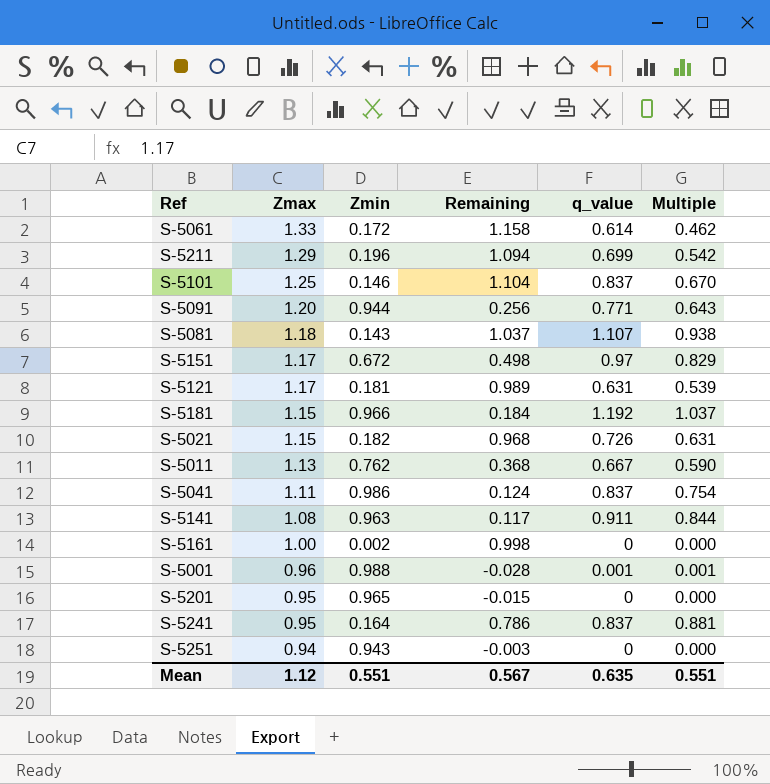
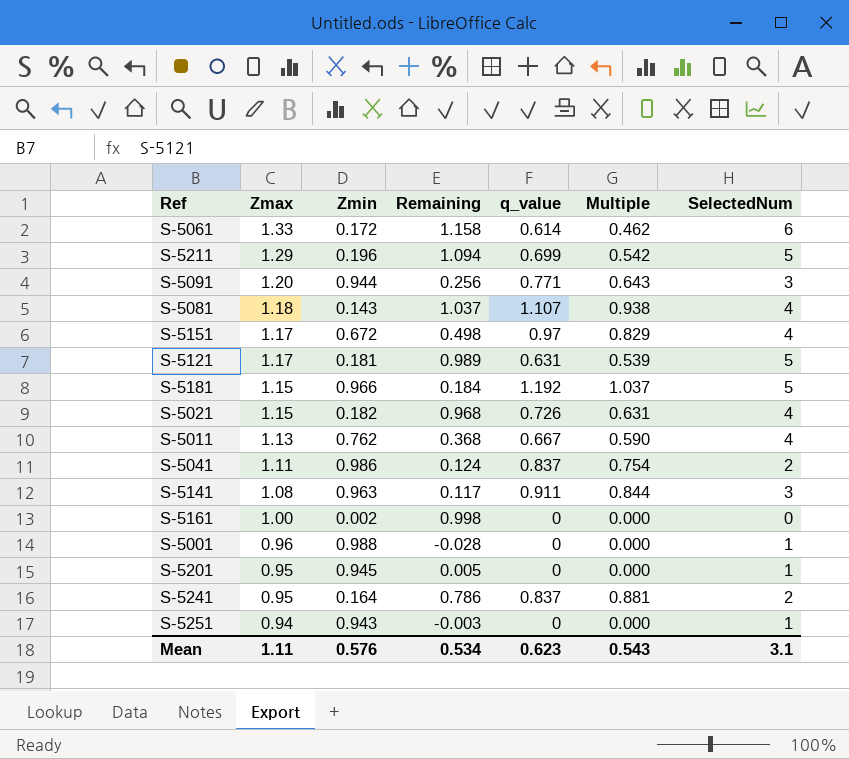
column SelectedNum | position: none -> 7
row S-5101: 1.25 | 0.146 | 1.104 | 0.837 | 0.670 -> none
S-5001 | q_value: 0.001 -> 0
S-5001 | Multiple: 0.001 -> 0.000
S-5201 | Zmin: 0.965 -> 0.945
S-5201 | Remaining: -0.015 -> 0.005
Mean | Zmax: 1.12 -> 1.11
Mean | Zmin: 0.551 -> 0.576
Mean | Remaining: 0.567 -> 0.534
Mean | q_value: 0.635 -> 0.623
Mean | Multiple: 0.551 -> 0.543

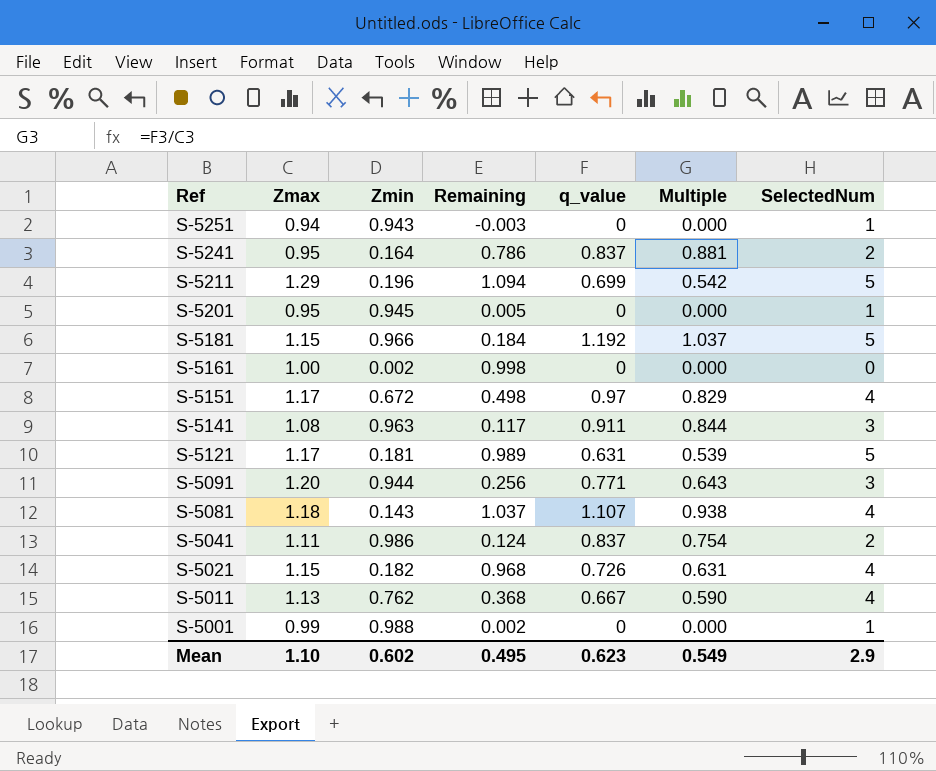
row order: Zmax descending -> Ref descending
row S-5061: 1.33 | 0.172 | 1.158 | 0.614 | 0.462 | 6 -> none
S-5001 | Zmax: 0.96 -> 0.99
S-5001 | Remaining: -0.028 -> 0.002
Mean | Zmax: 1.11 -> 1.10
Mean | Zmin: 0.576 -> 0.602
Mean | Remaining: 0.534 -> 0.495
Mean | Multiple: 0.543 -> 0.549
Mean | SelectedNum: 3.1 -> 2.9

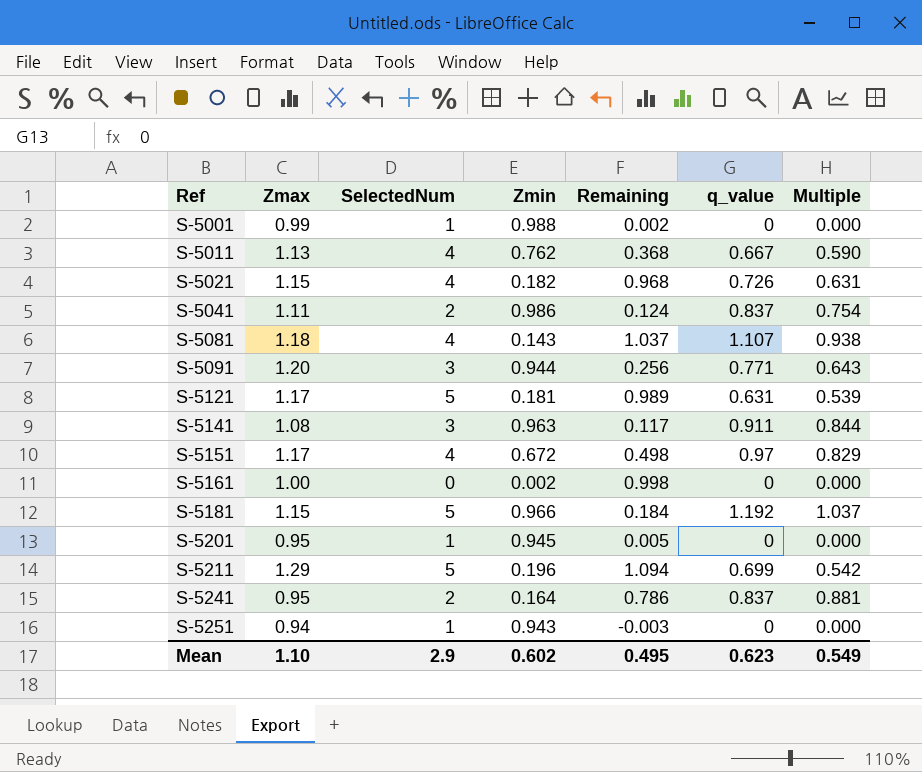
row order: Ref descending -> Ref ascending
column SelectedNum | position: 7 -> 3

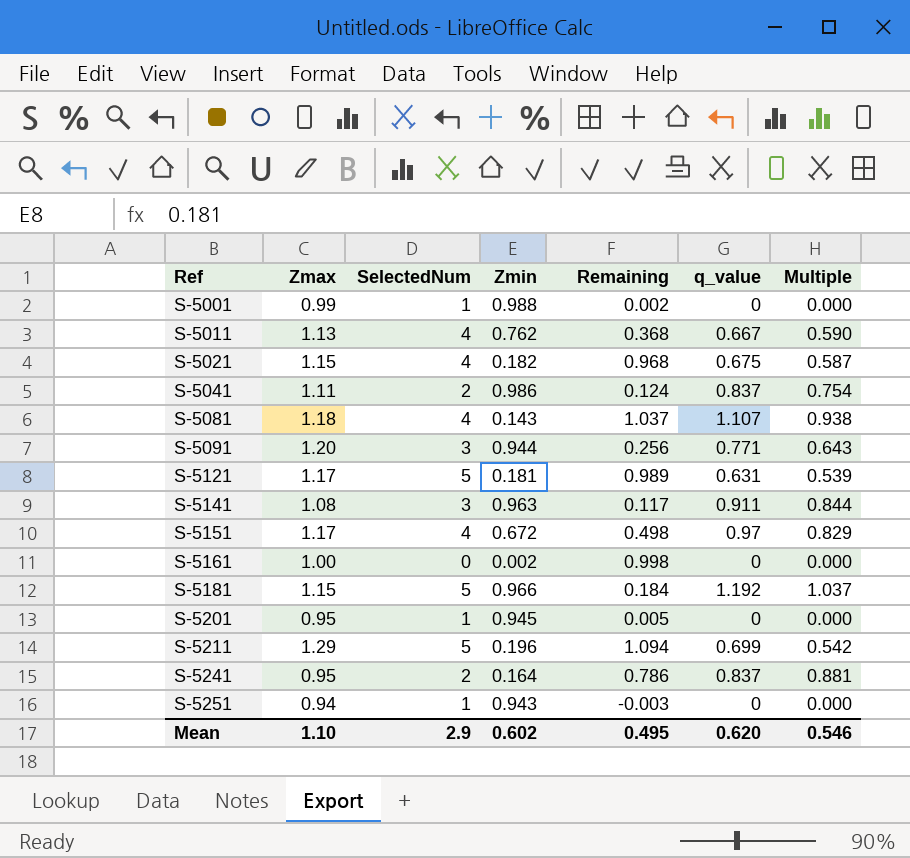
S-5021 | q_value: 0.726 -> 0.675
S-5021 | Multiple: 0.631 -> 0.587
Mean | q_value: 0.623 -> 0.620
Mean | Multiple: 0.549 -> 0.546

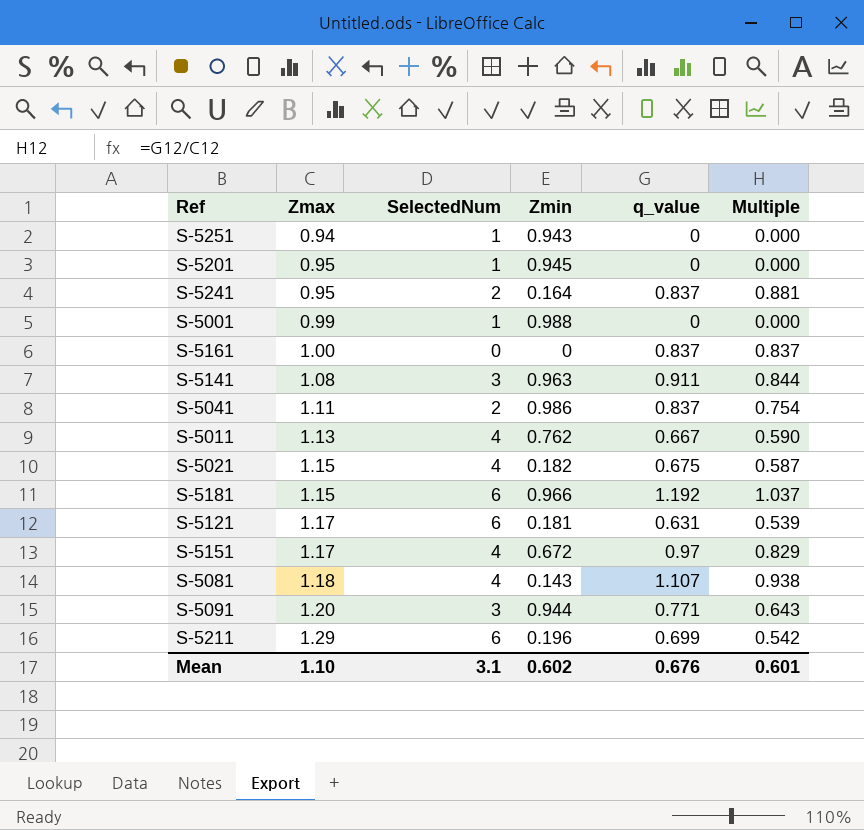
row order: Ref ascending -> Zmax ascending
column Remaining | formula: [Zmax] - [Zmin] -> none
S-5161 | Zmin: 0.002 -> 0
S-5161 | q_value: 0 -> 0.837
S-5161 | Multiple: 0.000 -> 0.837
S-5181 | SelectedNum: 5 -> 6
S-5121 | SelectedNum: 5 -> 6
S-5211 | SelectedNum: 5 -> 6
Mean | SelectedNum: 2.9 -> 3.1
Mean | q_value: 0.620 -> 0.676
Mean | Multiple: 0.546 -> 0.601

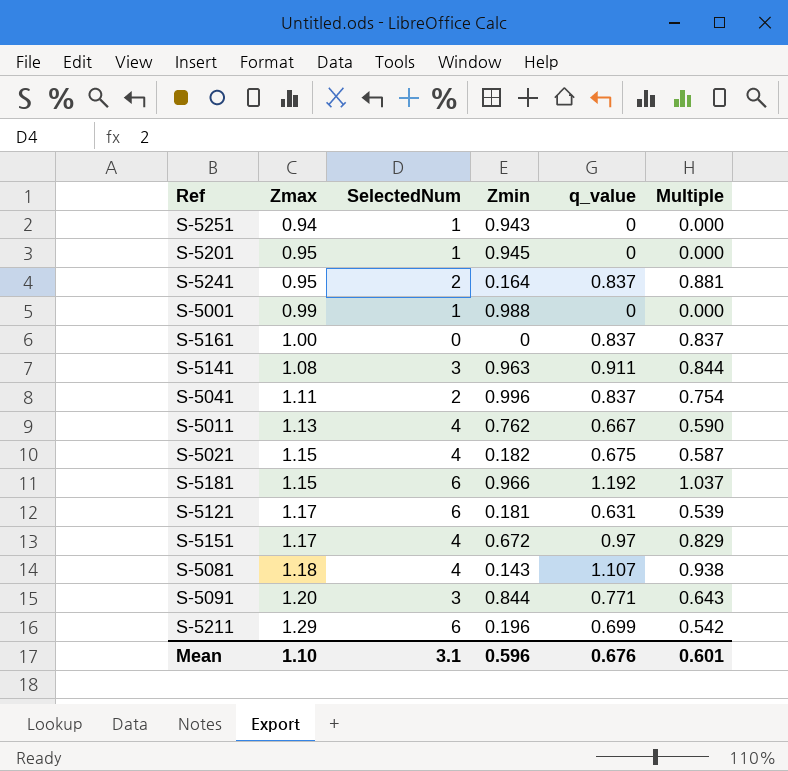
S-5041 | Zmin: 0.986 -> 0.996
S-5091 | Zmin: 0.944 -> 0.844
Mean | Zmin: 0.602 -> 0.596

